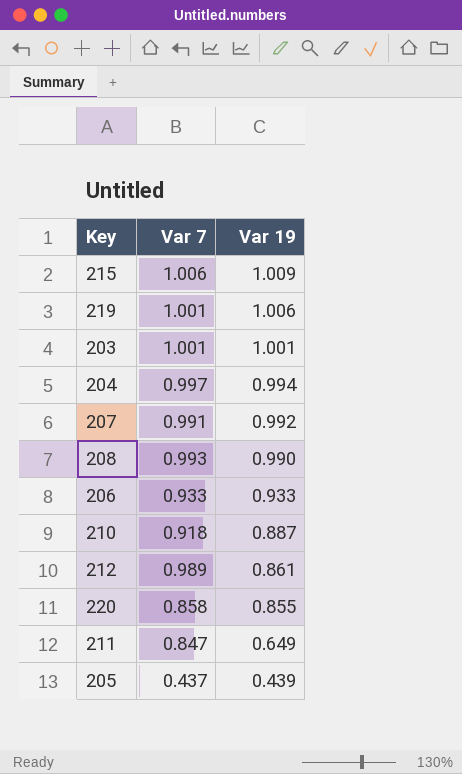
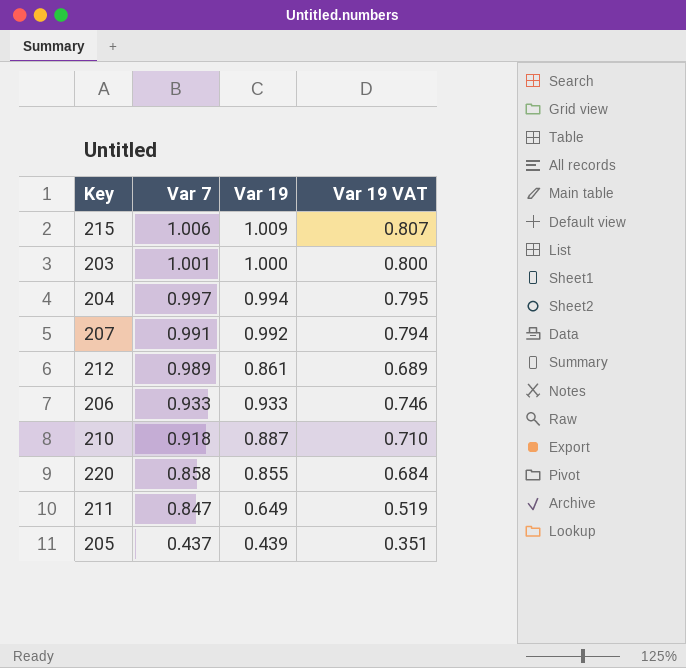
row order: Var 19 descending -> Var 7 descending
column Var 19 VAT | formula: none -> [Var 19] * 0.8
row 219: 1.001 | 1.006 -> none
row 208: 0.993 | 0.990 -> none
203 | Var 19: 1.001 -> 1.000

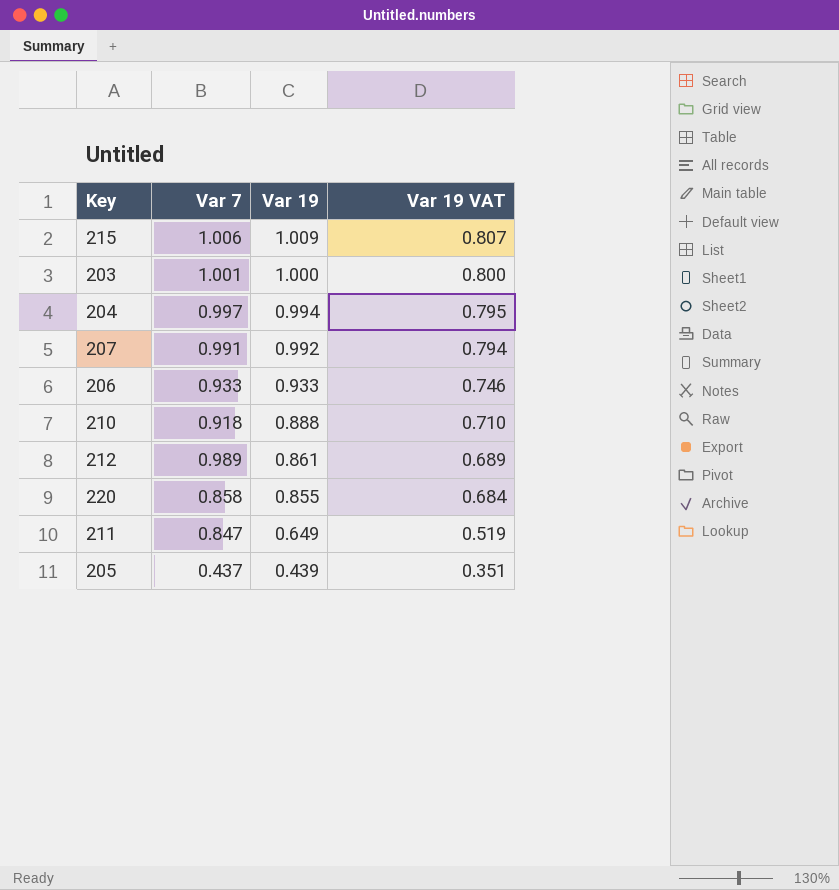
row order: Var 7 descending -> Var 19 descending
210 | Var 19: 0.887 -> 0.888

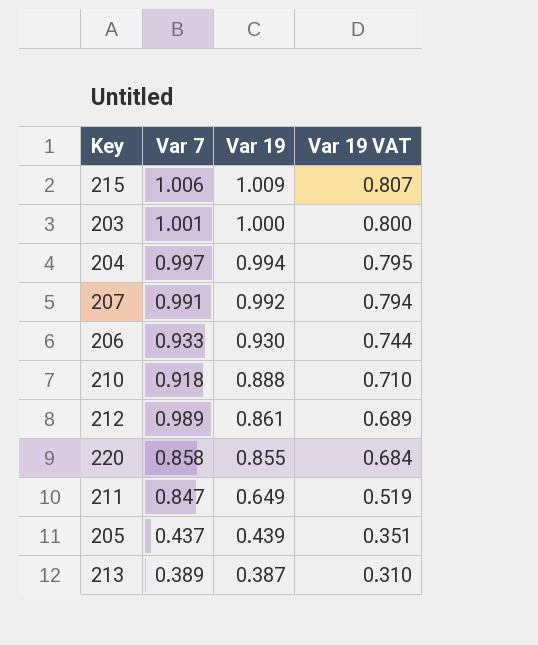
206 | Var 19: 0.933 -> 0.930
206 | Var 19 VAT: 0.746 -> 0.744
row 213: none -> 0.389 | 0.387 | 0.310

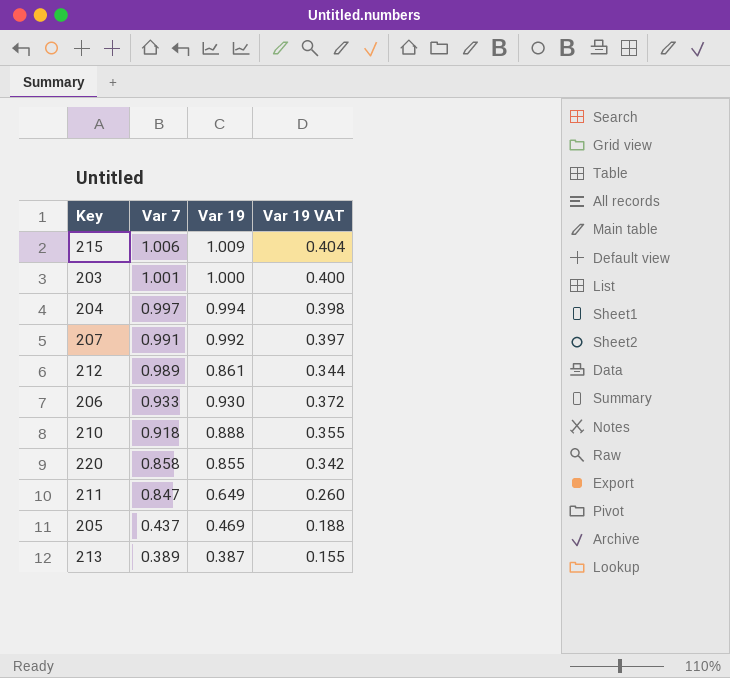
row order: Var 19 descending -> Var 7 descending
column Var 19 VAT | formula: [Var 19] * 0.8 -> [Var 19] * 0.4
205 | Var 19: 0.439 -> 0.469

